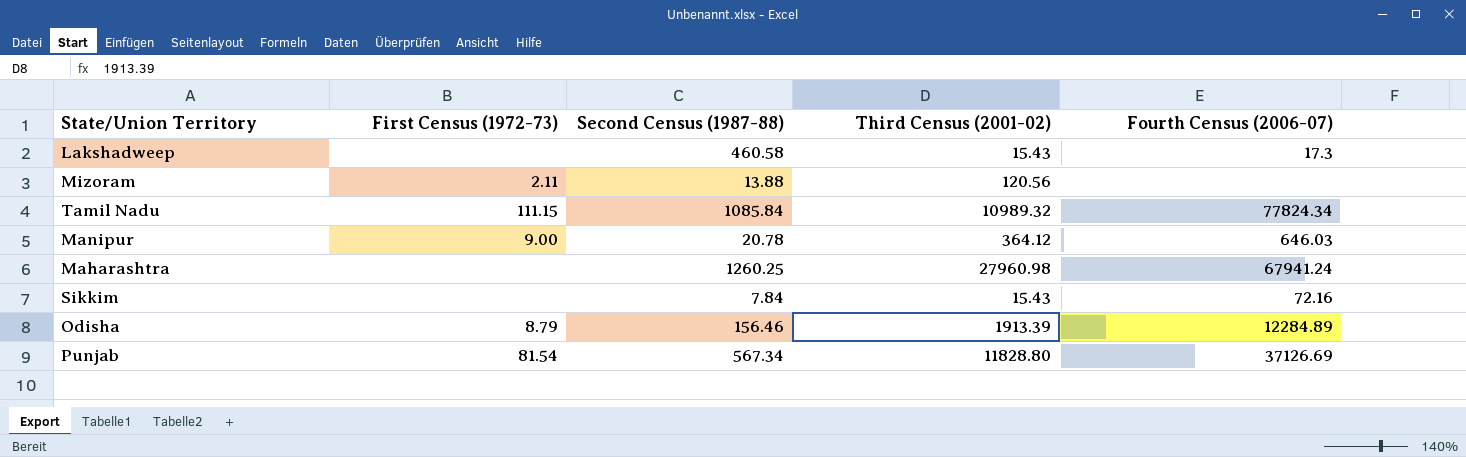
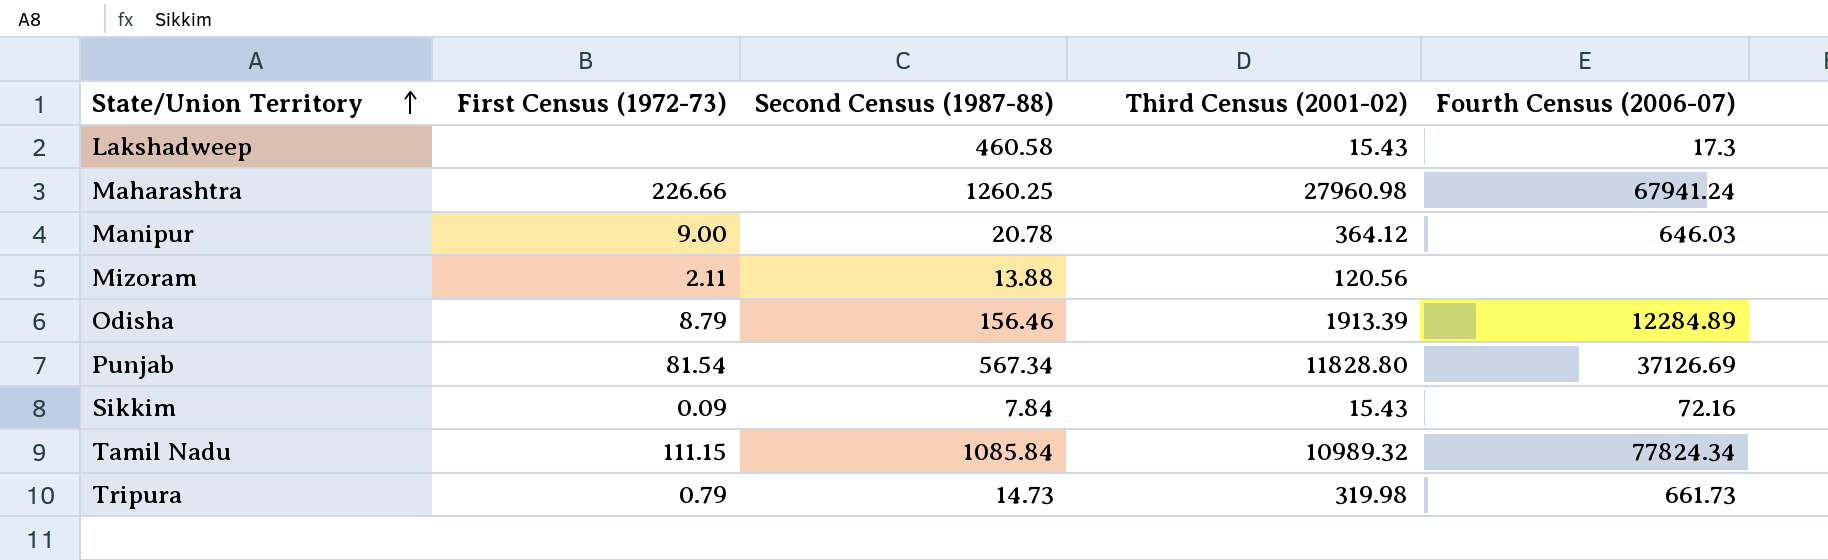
row order: none -> State/Union Territory ascending
Maharashtra | First Census (1972-73): none -> 226.66
Sikkim | First Census (1972-73): none -> 0.09
row Tripura: none -> 0.79 | 14.73 | 319.98 | 661.73

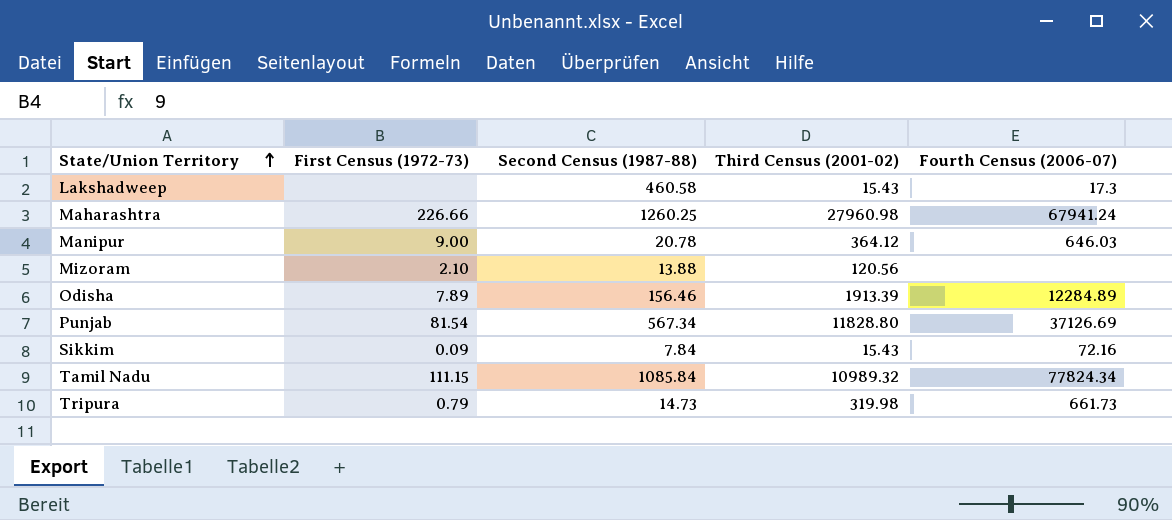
Mizoram | First Census (1972-73): 2.11 -> 2.10
Odisha | First Census (1972-73): 8.79 -> 7.89

